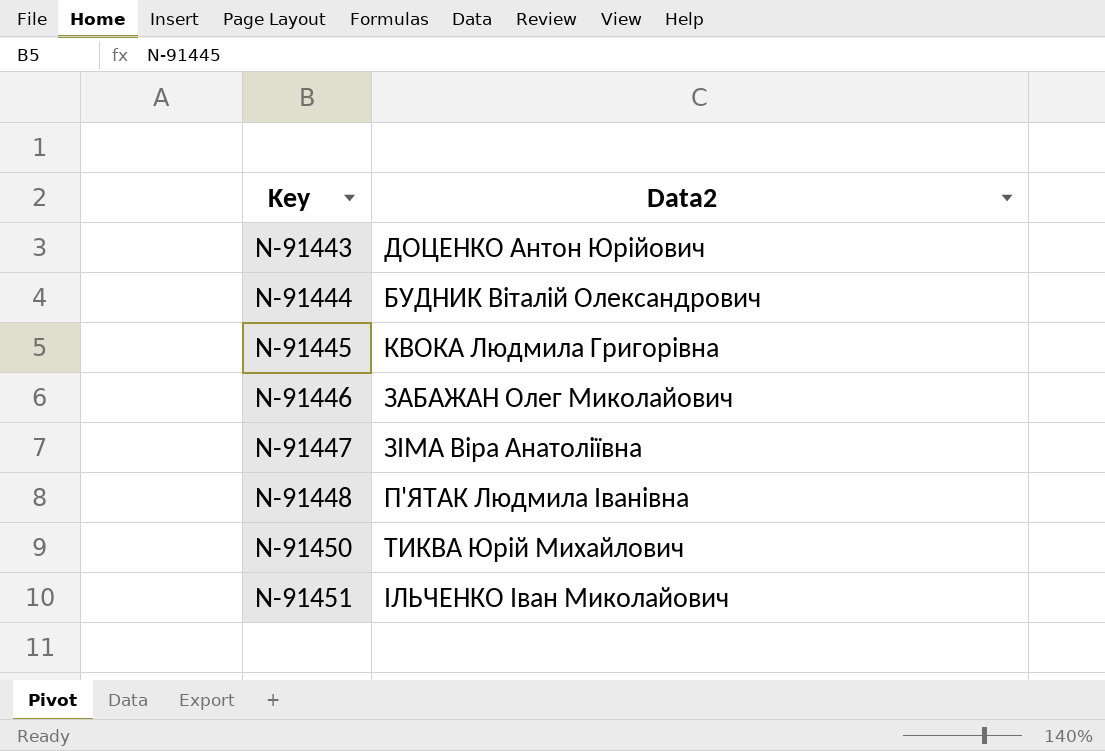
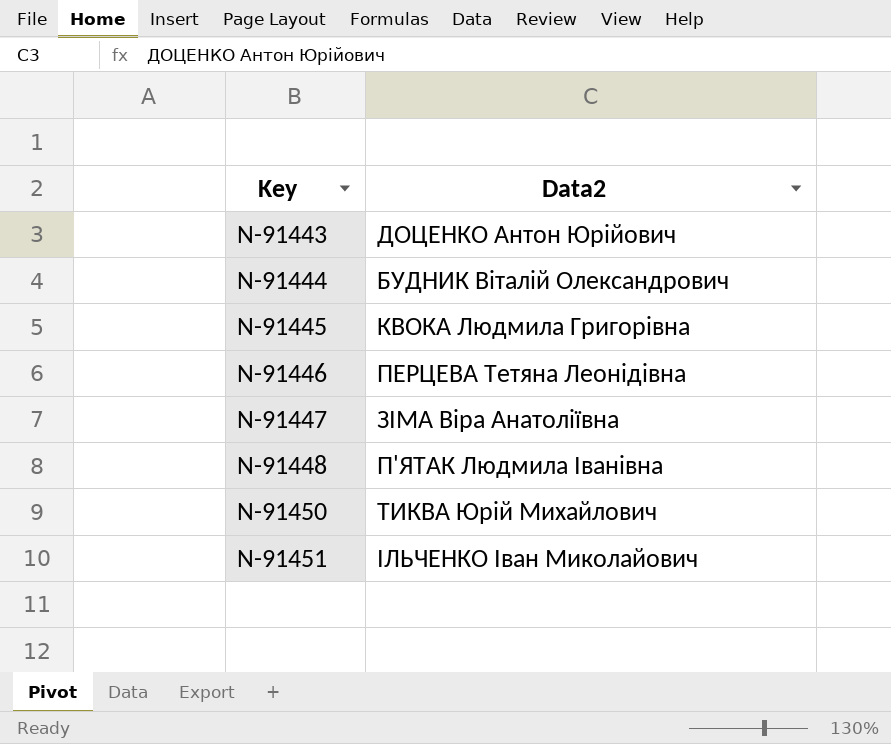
N-91446 | Data2: ЗАБАЖАН Олег Миколайович -> ПЕРЦЕВА Тетяна Леонідівна

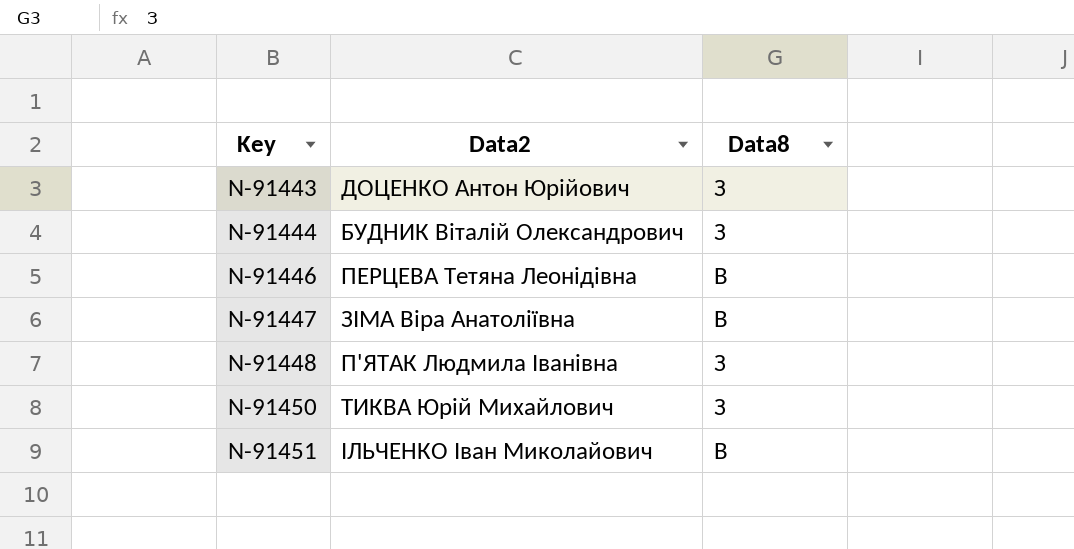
column Data8 | position: none -> 3
row N-91445: КВОКА Людмила Григорівна -> none

